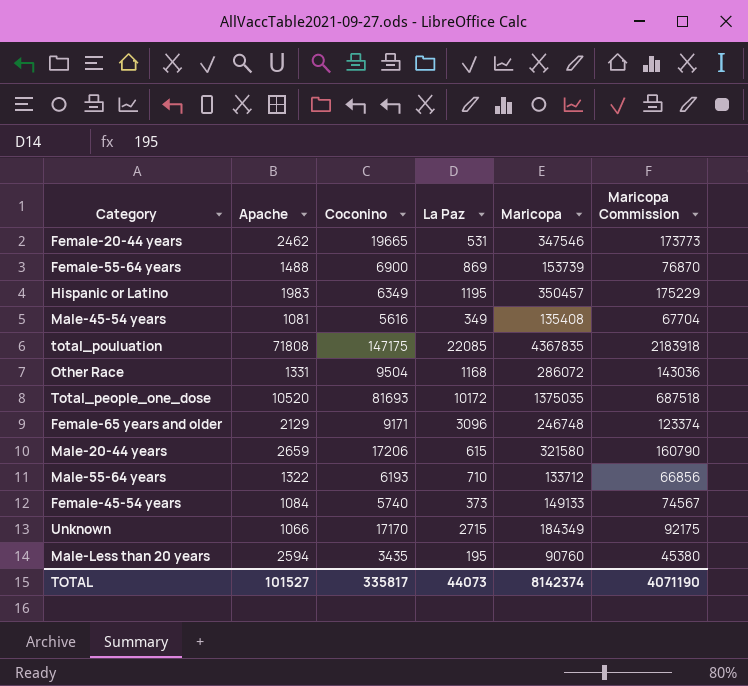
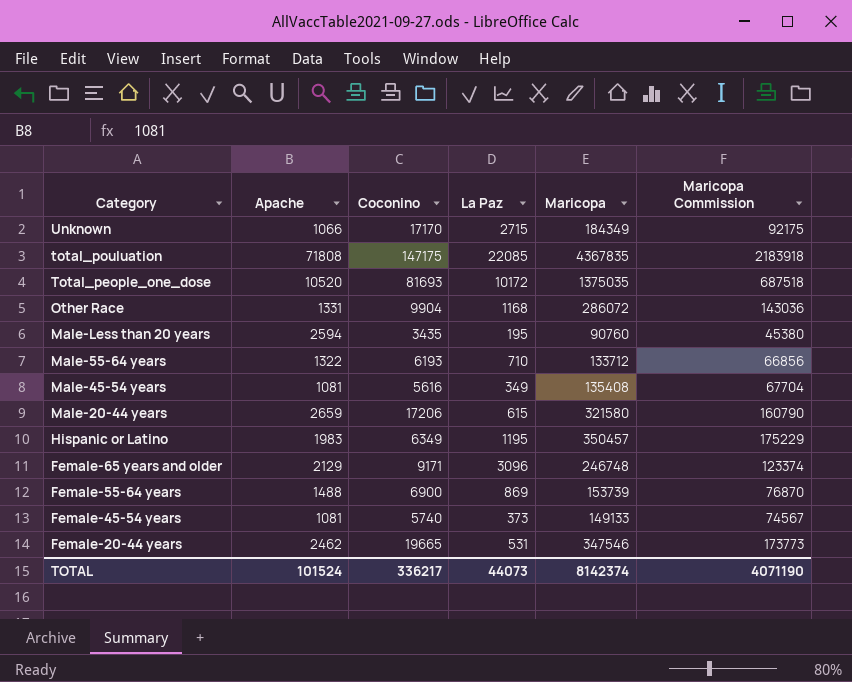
row order: none -> Category descending
Other Race | Coconino: 9504 -> 9904
Female-45-54 years | Apache: 1084 -> 1081
TOTAL | Apache: 101527 -> 101524
TOTAL | Coconino: 335817 -> 336217

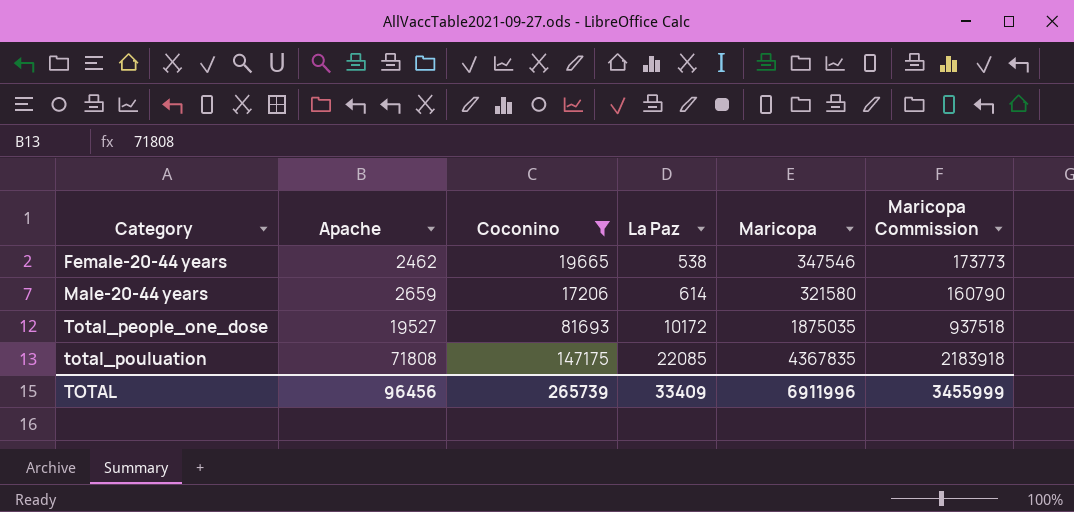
filter: none -> Coconino >= 17206
row order: Category descending -> Category ascending
Female-20-44 years | La Paz: 531 -> 538
Male-20-44 years | La Paz: 615 -> 614
Total_people_one_dose | Apache: 10520 -> 19527
Total_people_one_dose | Maricopa: 1375035 -> 1875035
Total_people_one_dose | Maricopa Commission: 687518 -> 937518
TOTAL | Apache: 101524 -> 96456
TOTAL | Coconino: 336217 -> 265739
TOTAL | La Paz: 44073 -> 33409
TOTAL | Maricopa: 8142374 -> 6911996
TOTAL | Maricopa Commission: 4071190 -> 3455999

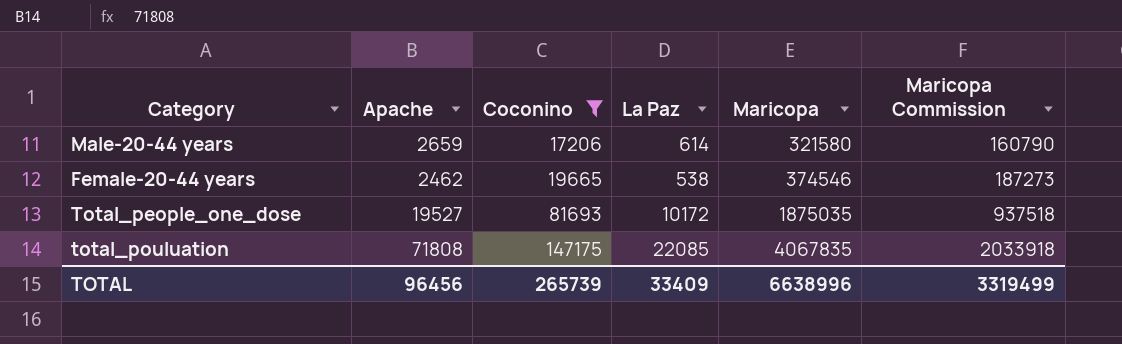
row order: Category ascending -> Coconino ascending
Female-20-44 years | Maricopa: 347546 -> 374546
Female-20-44 years | Maricopa Commission: 173773 -> 187273
total_pouluation | Maricopa: 4367835 -> 4067835
total_pouluation | Maricopa Commission: 2183918 -> 2033918
TOTAL | Maricopa: 6911996 -> 6638996
TOTAL | Maricopa Commission: 3455999 -> 3319499

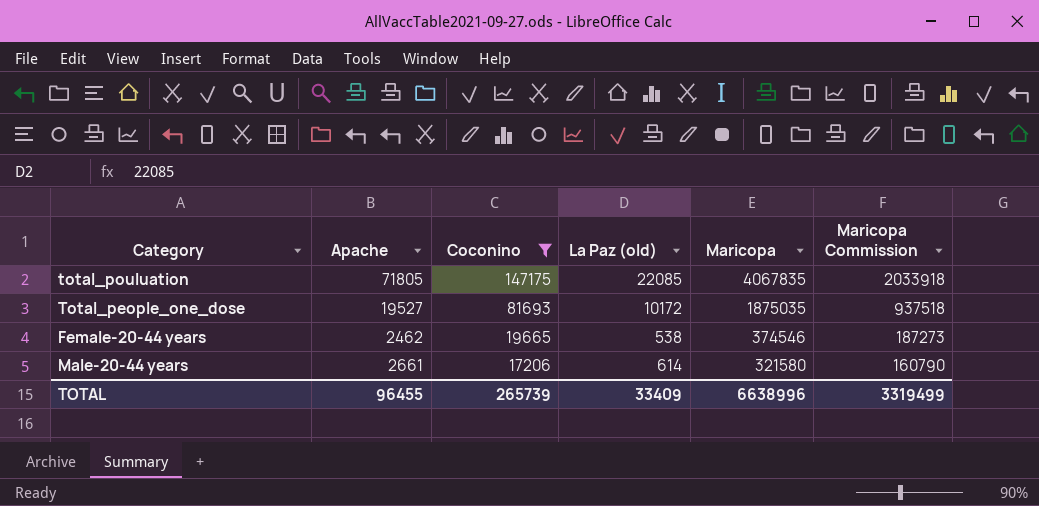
row order: Coconino ascending -> Coconino descending
column name: La Paz -> La Paz (old)
total_pouluation | Apache: 71808 -> 71805
Male-20-44 years | Apache: 2659 -> 2661
TOTAL | Apache: 96456 -> 96455

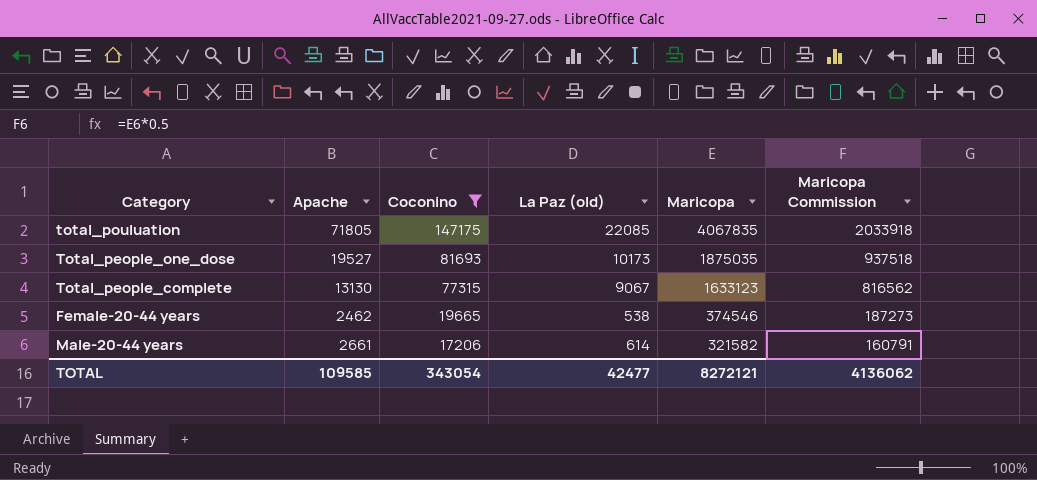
Total_people_one_dose | La Paz (old): 10172 -> 10173
row Total_people_complete: none -> 13130 | 77315 | 9067 | 1633123 | 816562
Male-20-44 years | Maricopa: 321580 -> 321582
Male-20-44 years | Maricopa Commission: 160790 -> 160791
TOTAL | Apache: 96455 -> 109585
TOTAL | Coconino: 265739 -> 343054
TOTAL | La Paz (old): 33409 -> 42477
TOTAL | Maricopa: 6638996 -> 8272121
TOTAL | Maricopa Commission: 3319499 -> 4136062

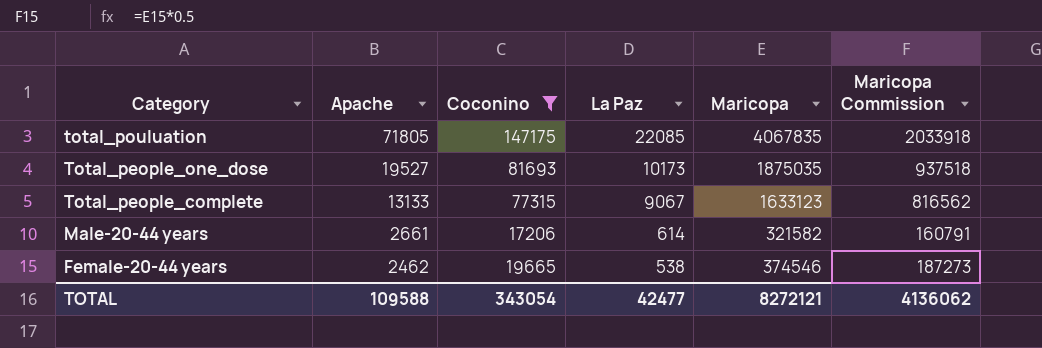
row order: Coconino descending -> Category descending
column name: La Paz (old) -> La Paz
Total_people_complete | Apache: 13130 -> 13133
TOTAL | Apache: 109585 -> 109588

